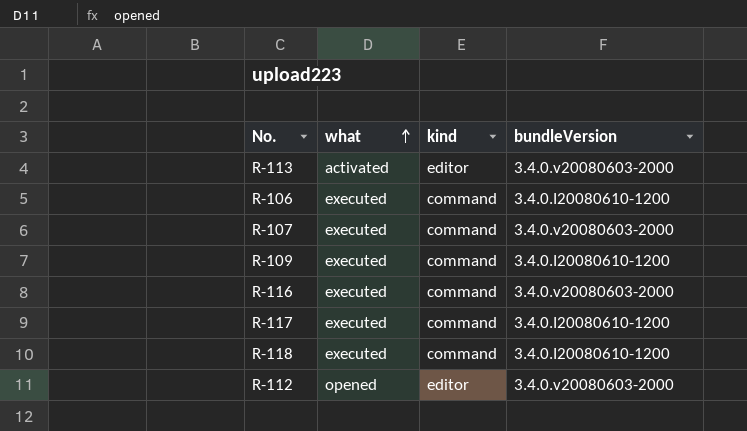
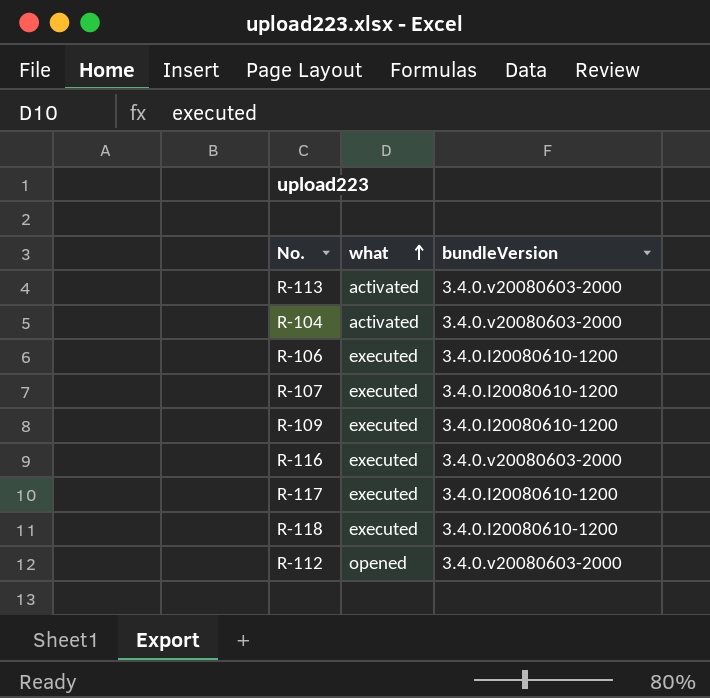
column kind | position: 3 -> none
row R-104: none -> activated | 3.4.0.v20080603-2000
R-107 | bundleVersion: 3.4.0.v20080603-2000 -> 3.4.0.I20080610-1200

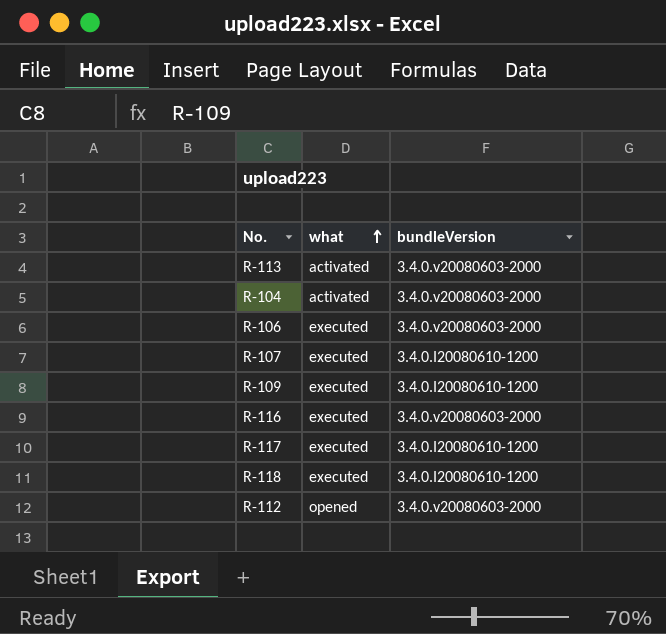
R-106 | bundleVersion: 3.4.0.I20080610-1200 -> 3.4.0.v20080603-2000

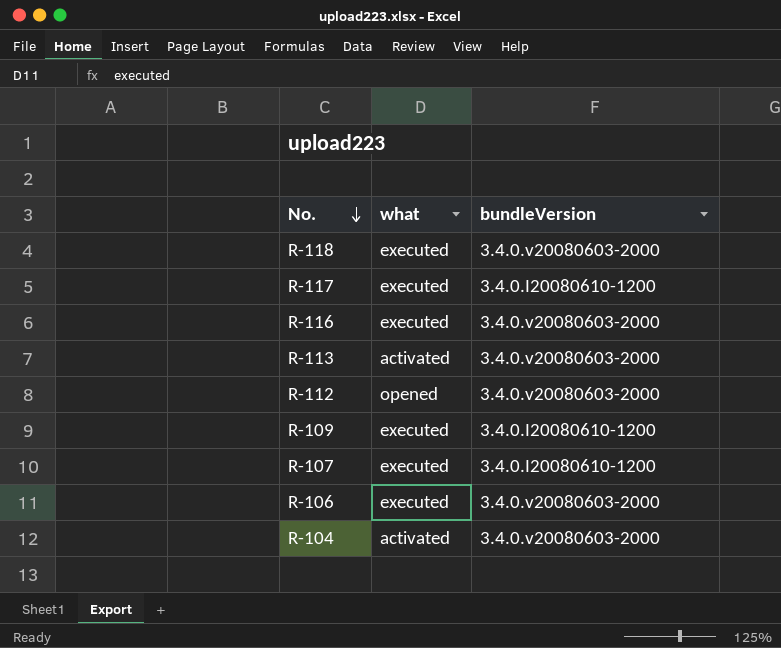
row order: what ascending -> No. descending
R-118 | bundleVersion: 3.4.0.I20080610-1200 -> 3.4.0.v20080603-2000

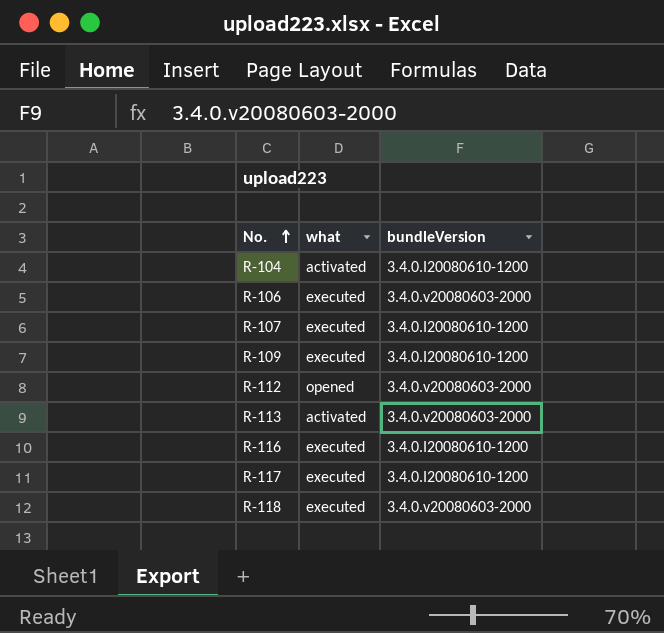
row order: No. descending -> No. ascending
R-104 | bundleVersion: 3.4.0.v20080603-2000 -> 3.4.0.I20080610-1200
R-116 | bundleVersion: 3.4.0.v20080603-2000 -> 3.4.0.I20080610-1200

